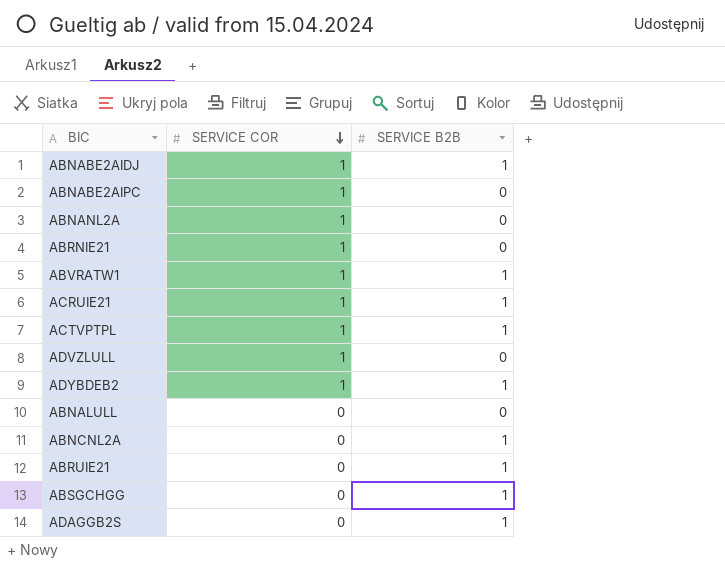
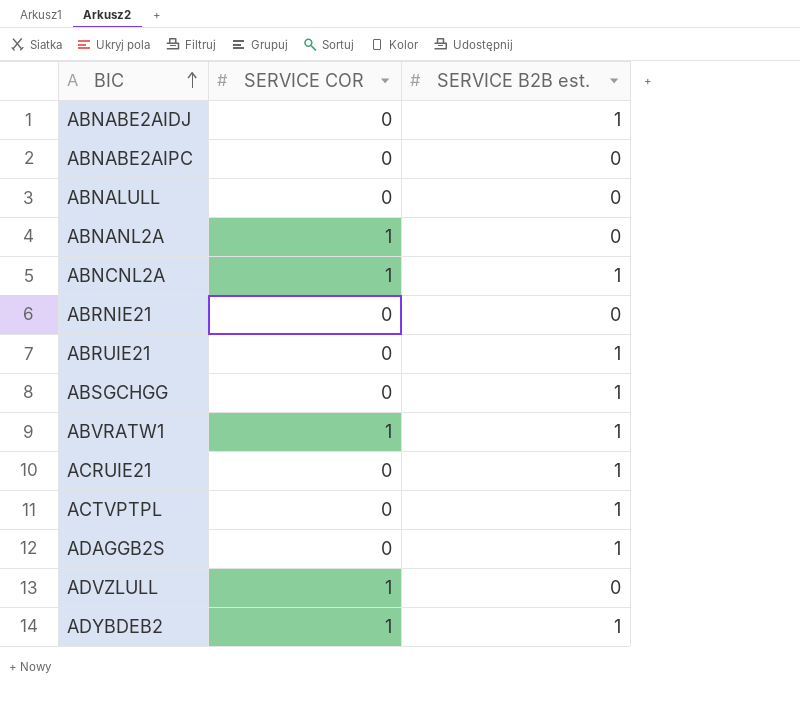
row order: SERVICE COR descending -> BIC ascending
column name: SERVICE B2B -> SERVICE B2B est.
ABNABE2AIDJ | SERVICE COR: 1 -> 0
ABNABE2AIPC | SERVICE COR: 1 -> 0
ABNCNL2A | SERVICE COR: 0 -> 1
ABRNIE21 | SERVICE COR: 1 -> 0
ACRUIE21 | SERVICE COR: 1 -> 0
ACTVPTPL | SERVICE COR: 1 -> 0

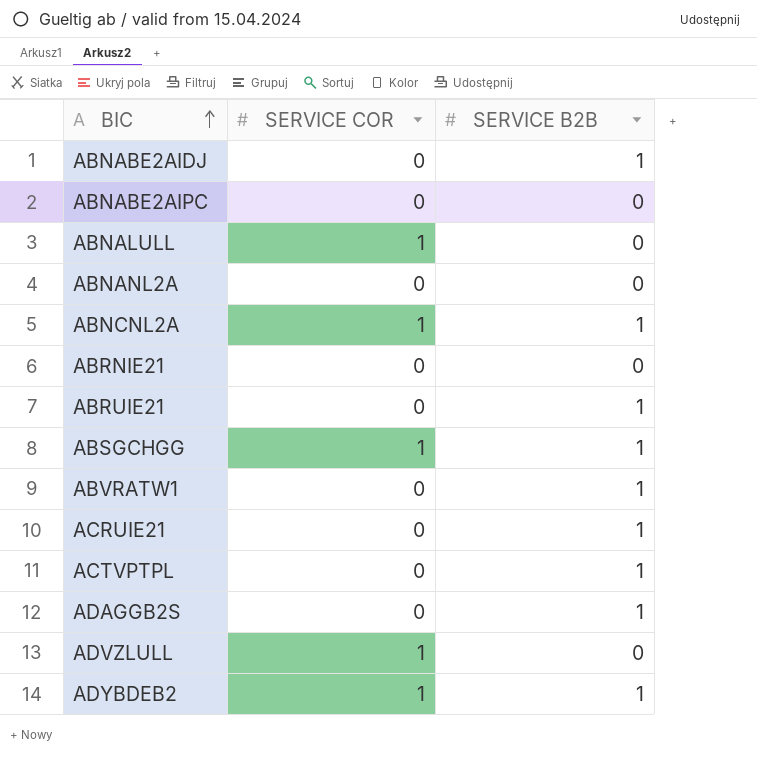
column name: SERVICE B2B est. -> SERVICE B2B
ABNALULL | SERVICE COR: 0 -> 1
ABNANL2A | SERVICE COR: 1 -> 0
ABSGCHGG | SERVICE COR: 0 -> 1
ABVRATW1 | SERVICE COR: 1 -> 0

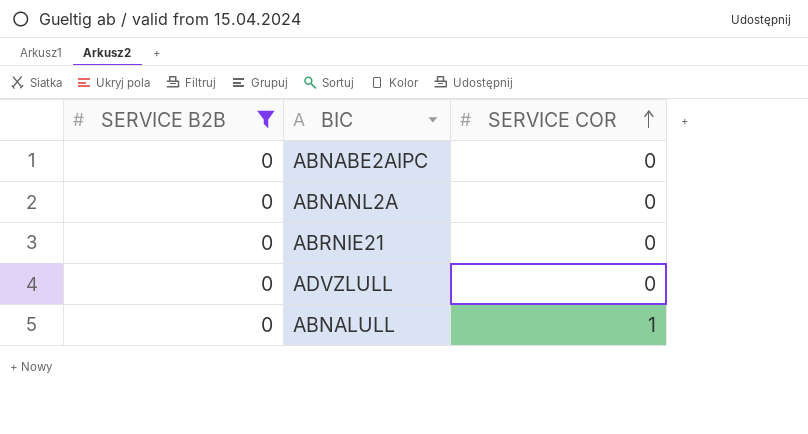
filter: none -> SERVICE B2B = 0
row order: BIC ascending -> SERVICE COR ascending
column SERVICE B2B | position: 3 -> 1
ADVZLULL | SERVICE COR: 1 -> 0

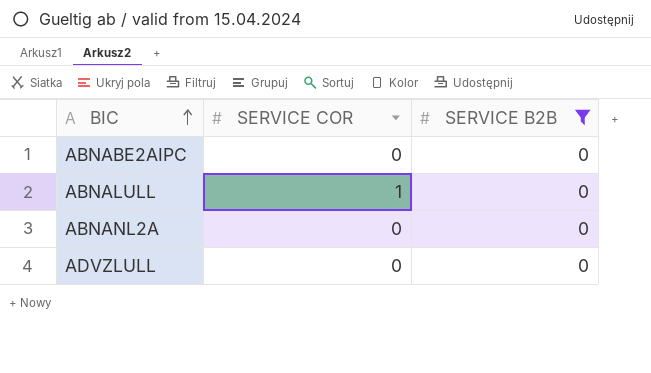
row order: SERVICE COR ascending -> BIC ascending
column SERVICE B2B | position: 1 -> 3
row ABRNIE21: 0 | 0 -> none

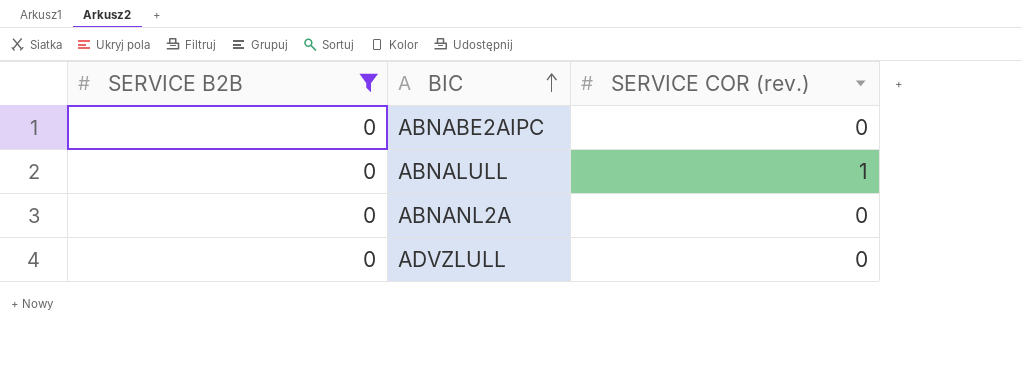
column SERVICE B2B | position: 3 -> 1
column name: SERVICE COR -> SERVICE COR (rev.)

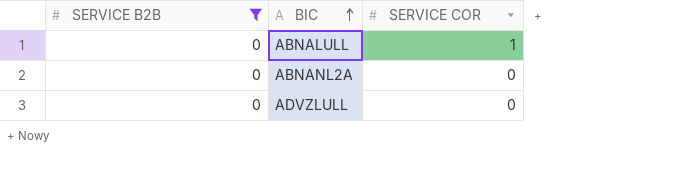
column name: SERVICE COR (rev.) -> SERVICE COR
row ABNABE2AIPC: 0 | 0 -> none

